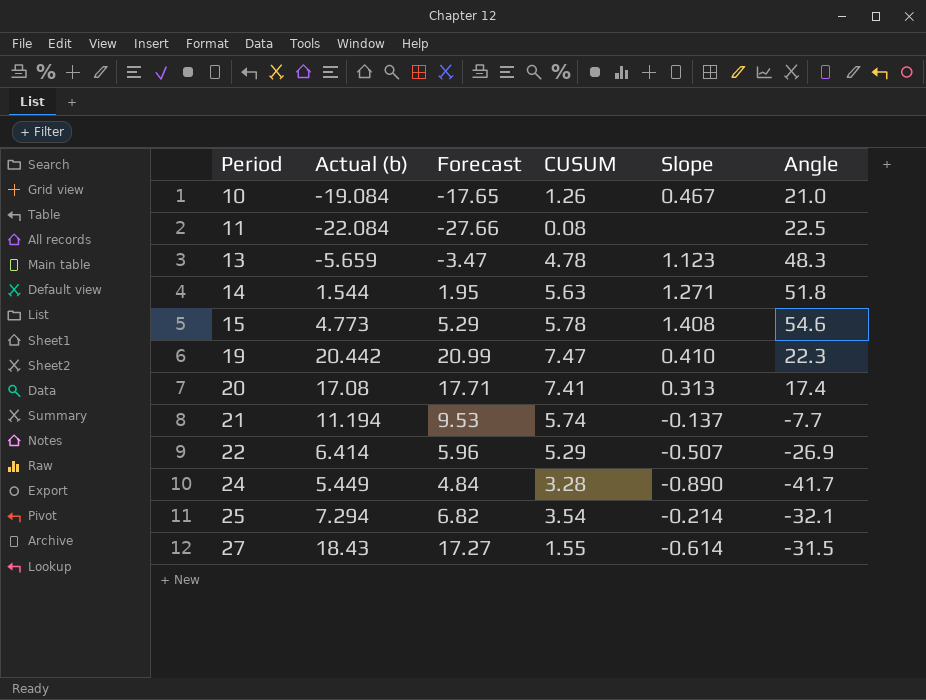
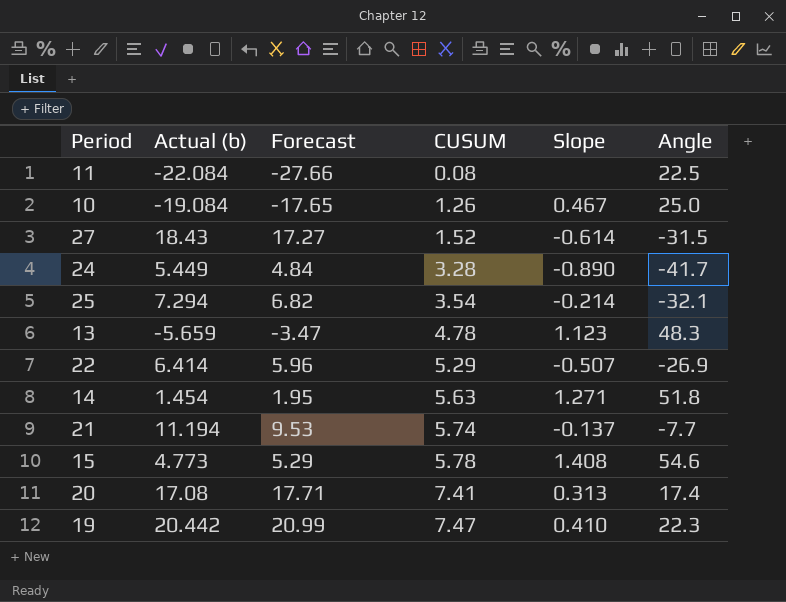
row order: Period ascending -> CUSUM ascending
10 | Angle: 21.0 -> 25.0
27 | CUSUM: 1.55 -> 1.52
14 | Actual (b): 1.544 -> 1.454

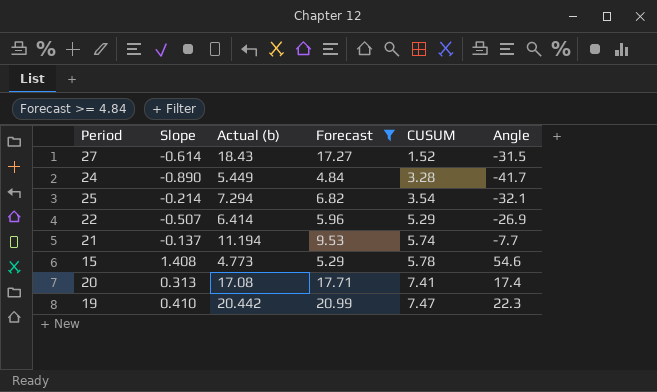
filter: none -> Forecast >= 4.84
column Slope | position: 5 -> 2

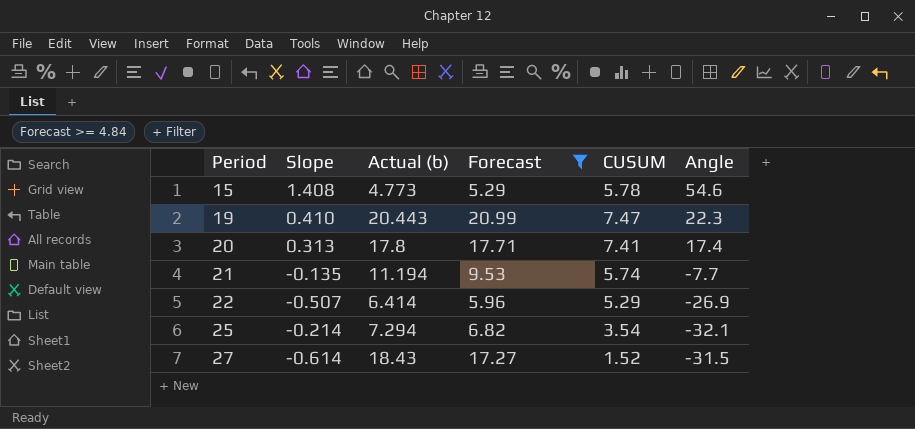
row order: CUSUM ascending -> Period ascending
row 24: -0.890 | 5.449 | 4.84 | 3.28 | -41.7 -> none
19 | Actual (b): 20.442 -> 20.443
20 | Actual (b): 17.08 -> 17.8
21 | Slope: -0.137 -> -0.135

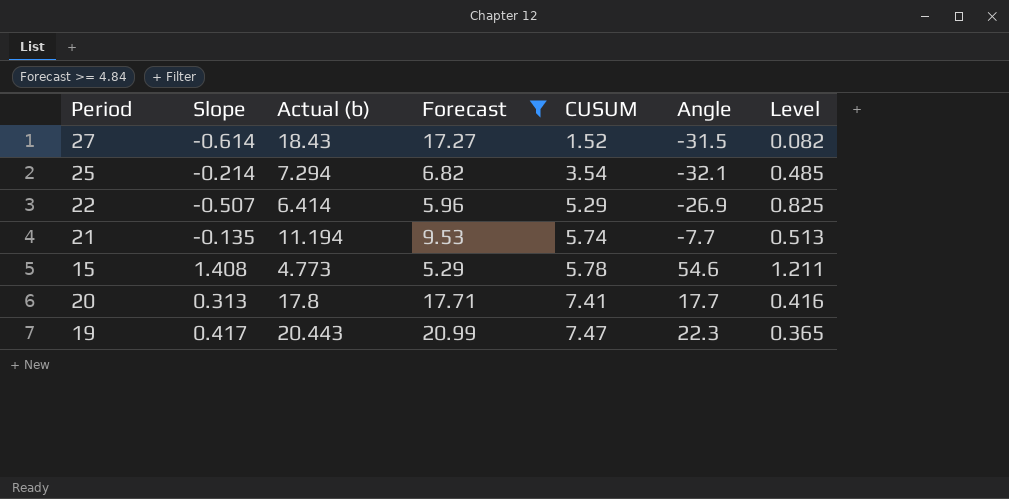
row order: Period ascending -> CUSUM ascending
column Level | formula: none -> [CUSUM] / [Actual (b)]
20 | Angle: 17.4 -> 17.7
19 | Slope: 0.410 -> 0.417

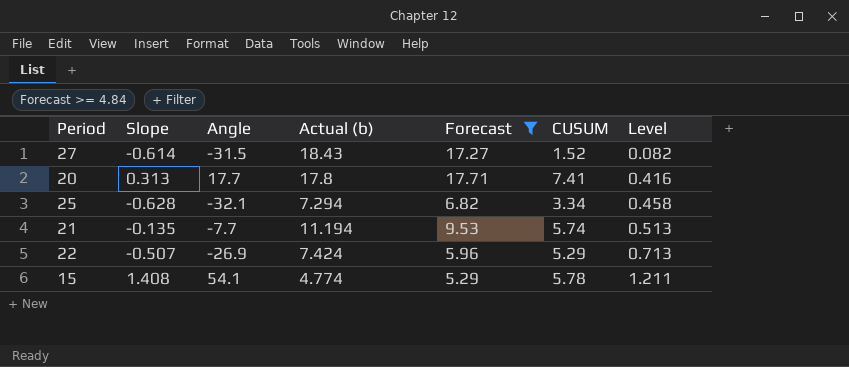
row order: CUSUM ascending -> Level ascending
column Angle | position: 6 -> 3
row 19: 0.417 | 20.443 | 20.99 | 7.47 | 22.3 | 0.365 -> none
25 | Slope: -0.214 -> -0.628
25 | CUSUM: 3.54 -> 3.34
25 | Level: 0.485 -> 0.458
22 | Actual (b): 6.414 -> 7.424
22 | Level: 0.825 -> 0.713
15 | Angle: 54.6 -> 54.1
15 | Actual (b): 4.773 -> 4.774

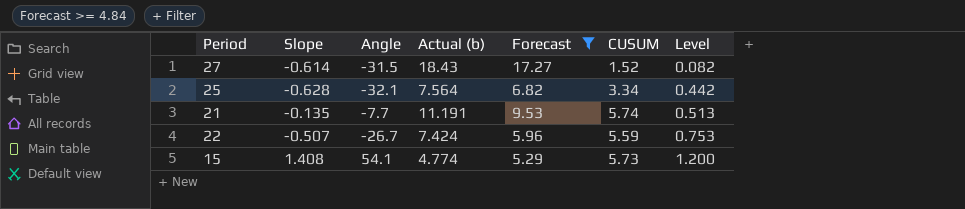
row 20: 0.313 | 17.7 | 17.8 | 17.71 | 7.41 | 0.416 -> none
25 | Actual (b): 7.294 -> 7.564
25 | Level: 0.458 -> 0.442
21 | Actual (b): 11.194 -> 11.191
22 | Angle: -26.9 -> -26.7
22 | CUSUM: 5.29 -> 5.59
22 | Level: 0.713 -> 0.753
15 | CUSUM: 5.78 -> 5.73
15 | Level: 1.211 -> 1.200

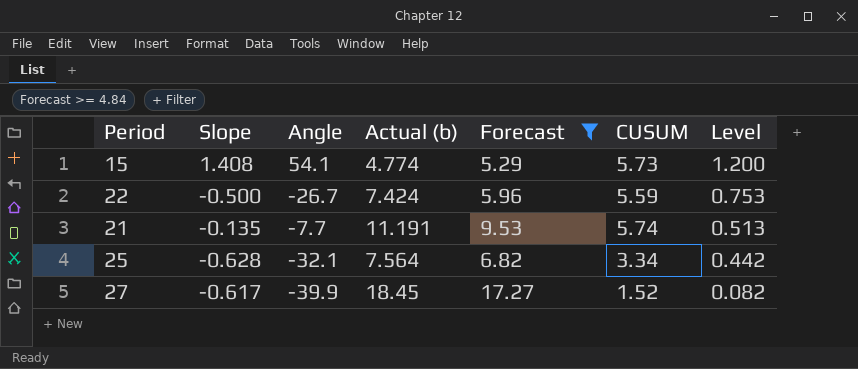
row order: Level ascending -> Level descending
22 | Slope: -0.507 -> -0.500
27 | Slope: -0.614 -> -0.617
27 | Angle: -31.5 -> -39.9
27 | Actual (b): 18.43 -> 18.45

